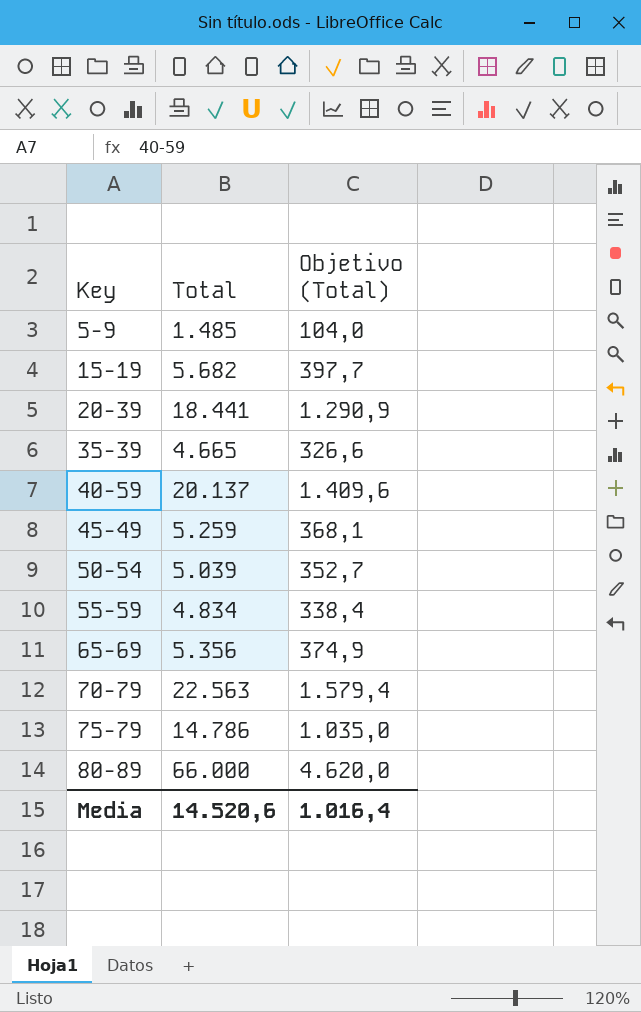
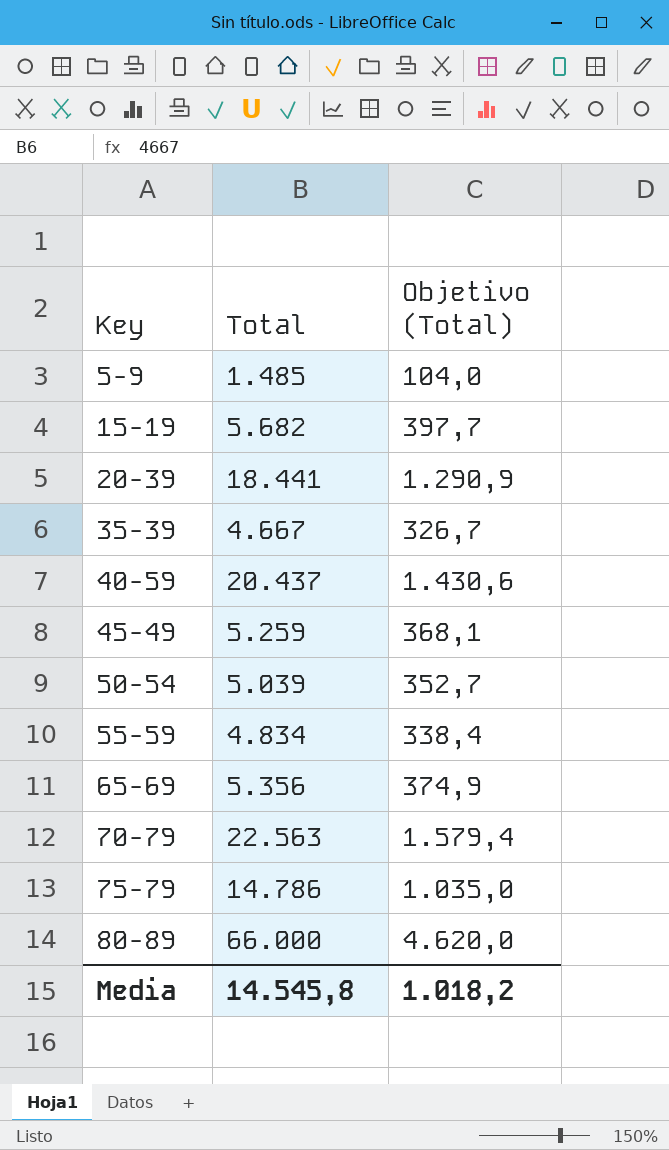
35-39 | Total: 4.665 -> 4.667
35-39 | Objetivo (Total): 326,6 -> 326,7
40-59 | Total: 20.137 -> 20.437
40-59 | Objetivo (Total): 1.409,6 -> 1.430,6
Media | Total: 14.520,6 -> 14.545,8
Media | Objetivo (Total): 1.016,4 -> 1.018,2

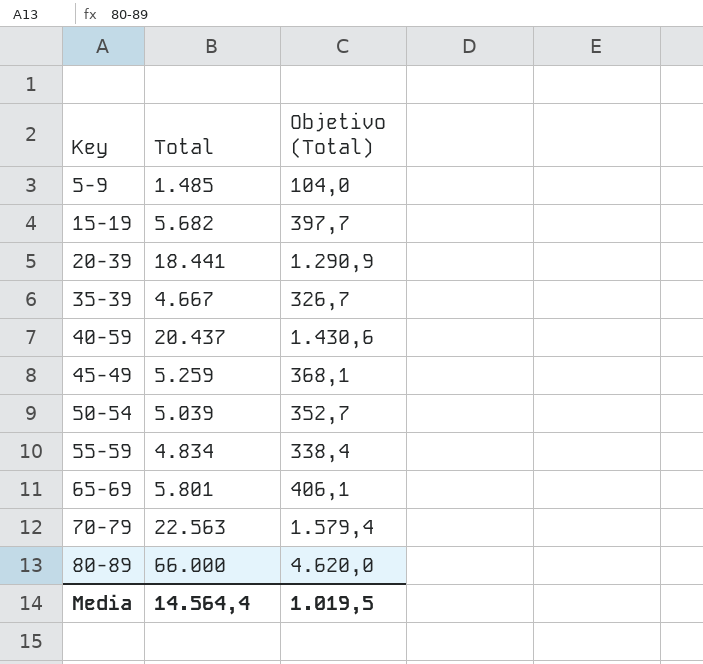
row 75-79: 14.786 | 1.035,0 -> none
65-69 | Total: 5.356 -> 5.801
65-69 | Objetivo (Total): 374,9 -> 406,1
Media | Total: 14.545,8 -> 14.564,4
Media | Objetivo (Total): 1.018,2 -> 1.019,5

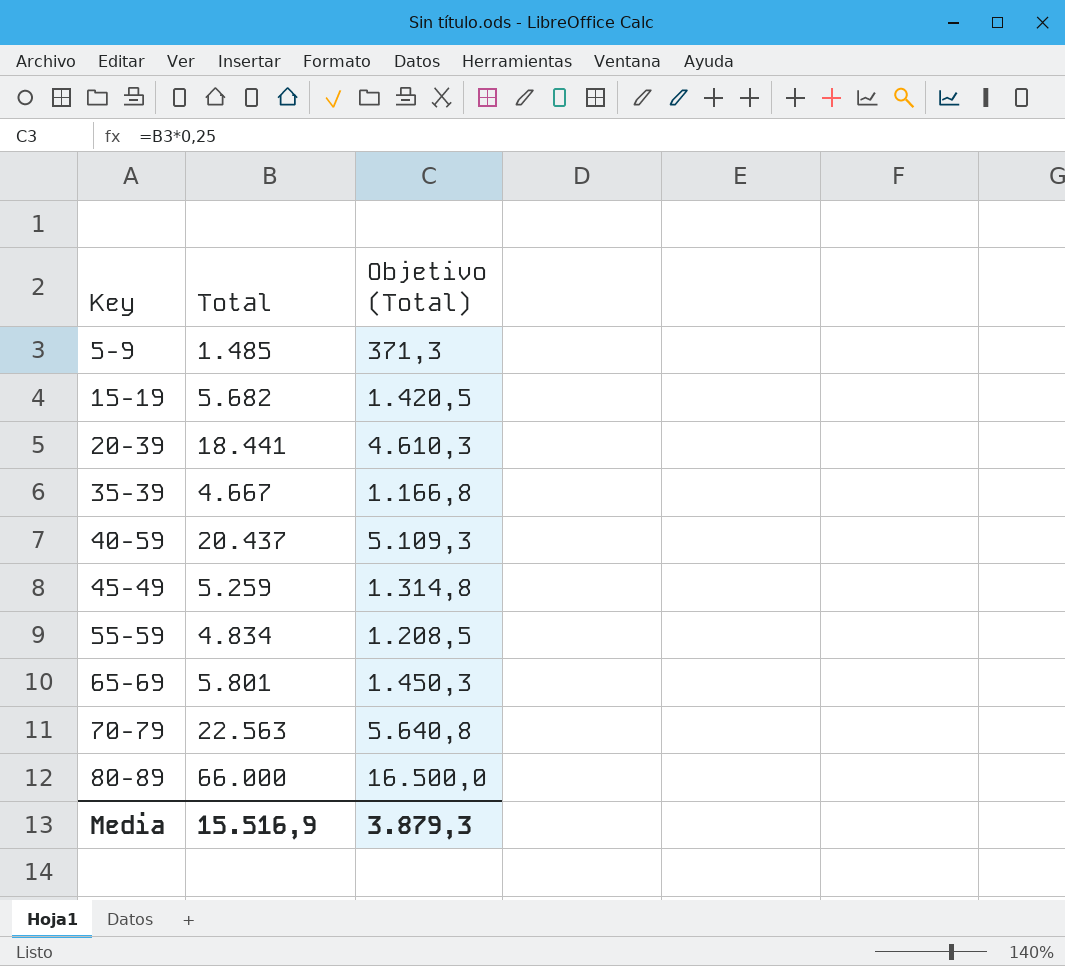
column Objetivo (Total) | formula: [Total] * 0,07 -> [Total] * 0,25
row 50-54: 5.039 | 352,7 -> none
Media | Total: 14.564,4 -> 15.516,9
Media | Objetivo (Total): 1.019,5 -> 3.879,3

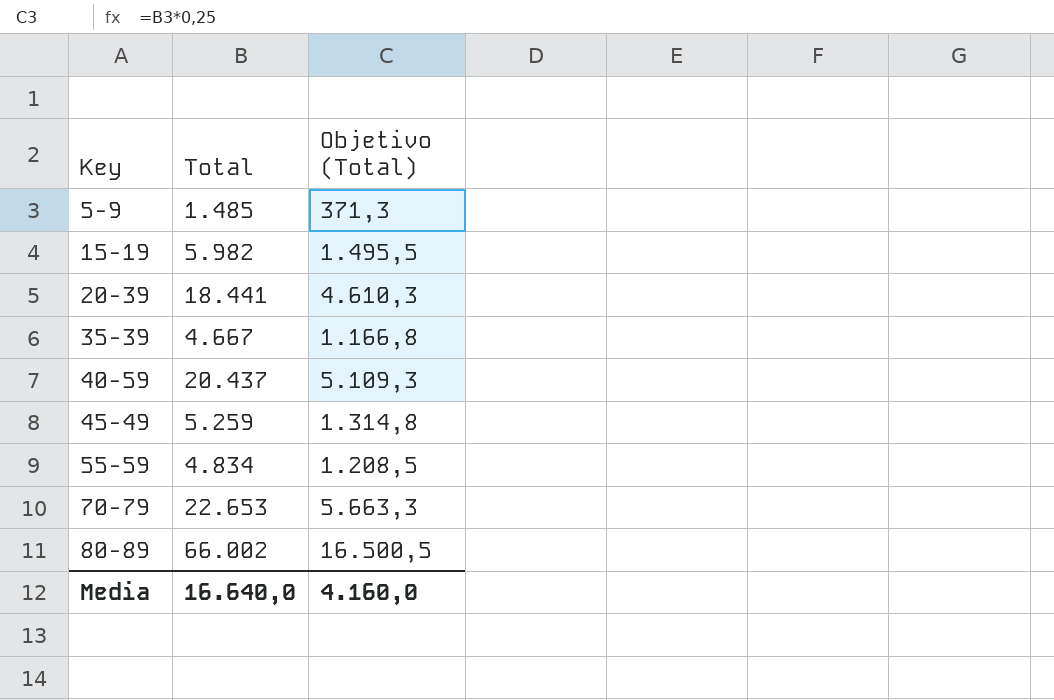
row 65-69: 5.801 | 1.450,3 -> none
15-19 | Total: 5.682 -> 5.982
15-19 | Objetivo (Total): 1.420,5 -> 1.495,5
70-79 | Total: 22.563 -> 22.653
70-79 | Objetivo (Total): 5.640,8 -> 5.663,3
80-89 | Total: 66.000 -> 66.002
80-89 | Objetivo (Total): 16.500,0 -> 16.500,5
Media | Total: 15.516,9 -> 16.640,0
Media | Objetivo (Total): 3.879,3 -> 4.160,0

